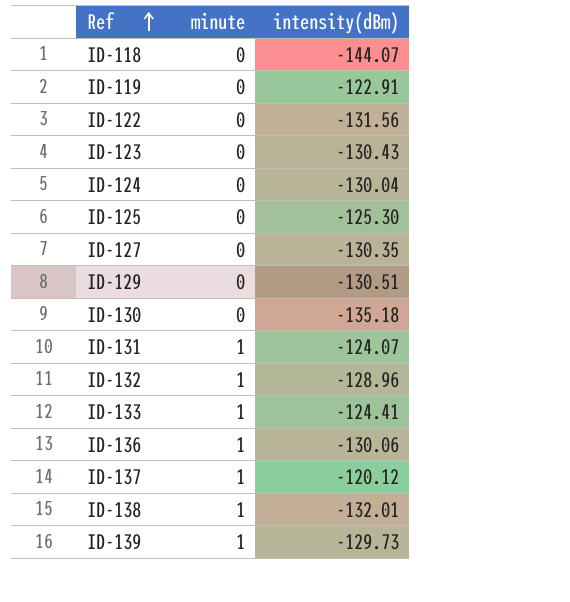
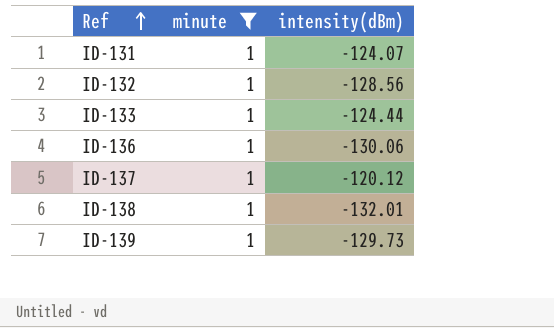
filter: none -> minute = 1
ID-132 | intensity(dBm): -128.96 -> -128.56
ID-133 | intensity(dBm): -124.41 -> -124.44

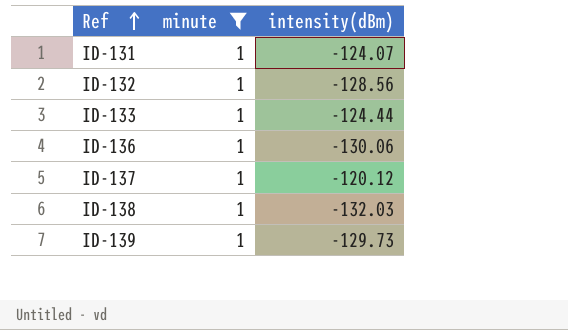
ID-138 | intensity(dBm): -132.01 -> -132.03

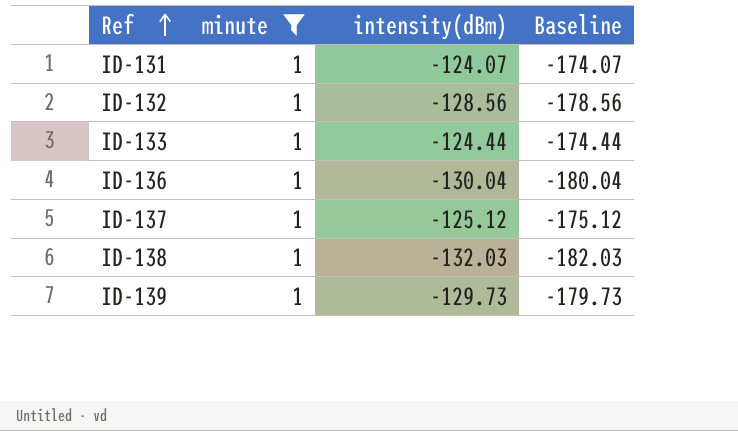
column Baseline | formula: none -> [intensity(dBm)] - 50
ID-136 | intensity(dBm): -130.06 -> -130.04
ID-137 | intensity(dBm): -120.12 -> -125.12

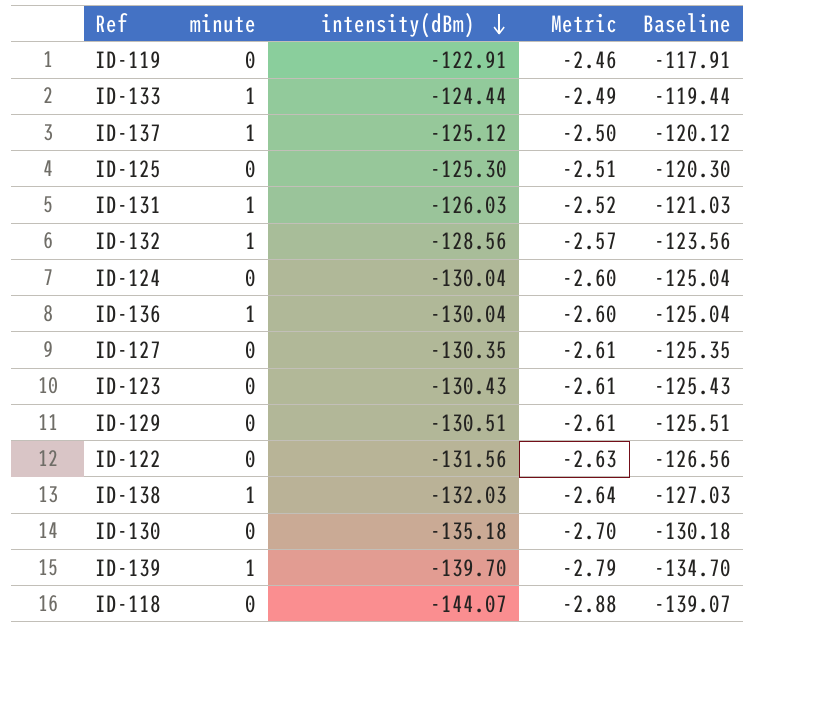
filter: minute = 1 -> none
row order: Ref ascending -> intensity(dBm) descending
column Metric | formula: none -> [intensity(dBm)] * 0.02
column Baseline | formula: [intensity(dBm)] - 50 -> [intensity(dBm)] + 5
ID-131 | intensity(dBm): -124.07 -> -126.03
ID-139 | intensity(dBm): -129.73 -> -139.70

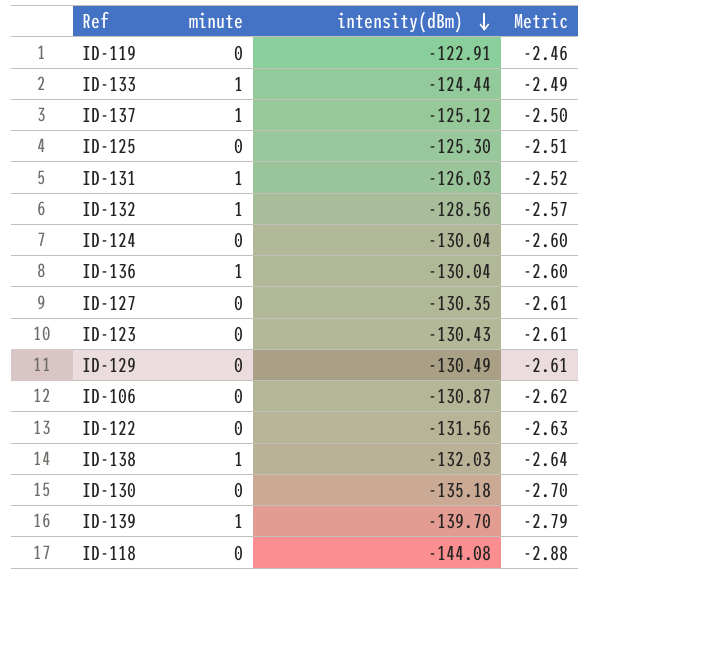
column Baseline | formula: [intensity(dBm)] + 5 -> none
ID-129 | intensity(dBm): -130.51 -> -130.49
row ID-106: none -> 0 | -130.87 | -2.62
ID-118 | intensity(dBm): -144.07 -> -144.08

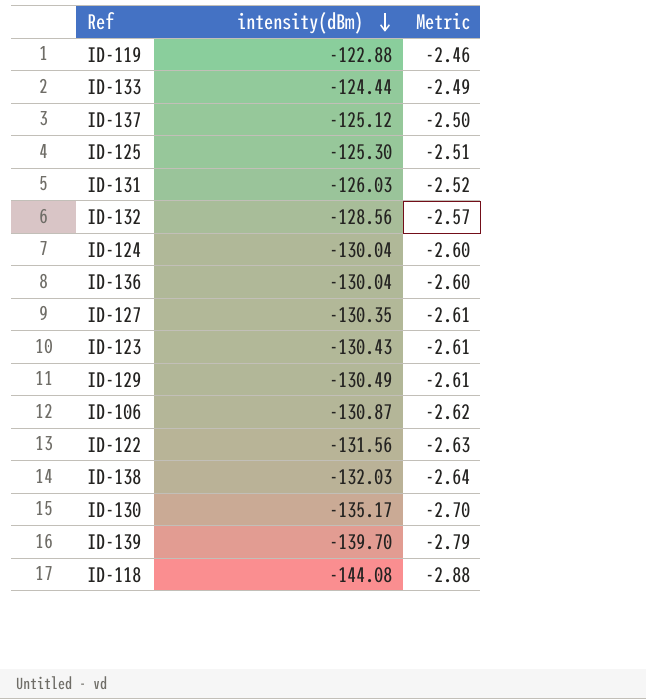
column minute | position: 2 -> none
ID-119 | intensity(dBm): -122.91 -> -122.88
ID-130 | intensity(dBm): -135.18 -> -135.17

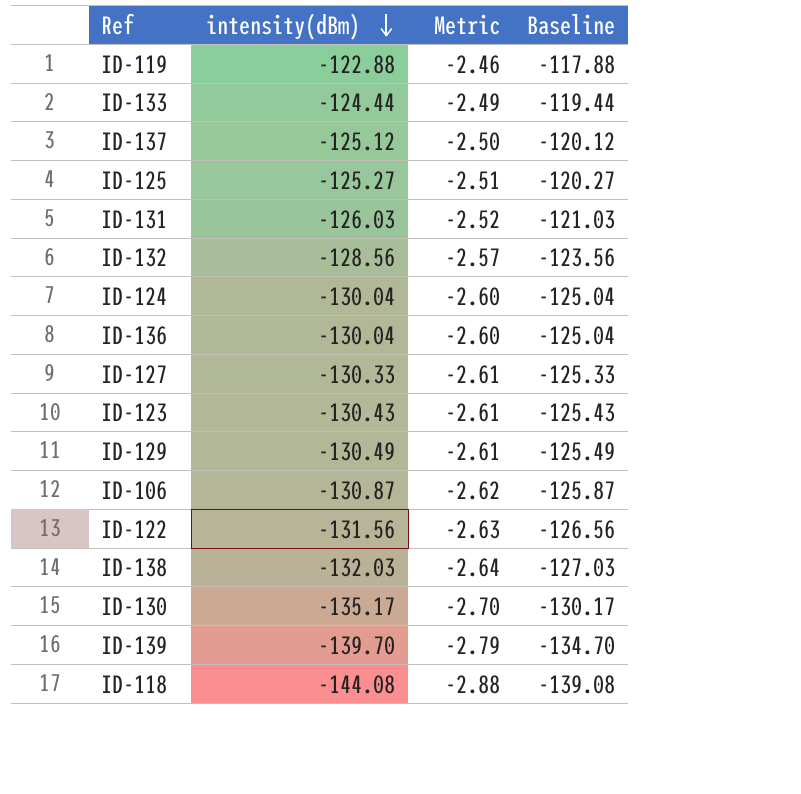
column Baseline | formula: none -> [intensity(dBm)] + 5
ID-125 | intensity(dBm): -125.30 -> -125.27
ID-127 | intensity(dBm): -130.35 -> -130.33

